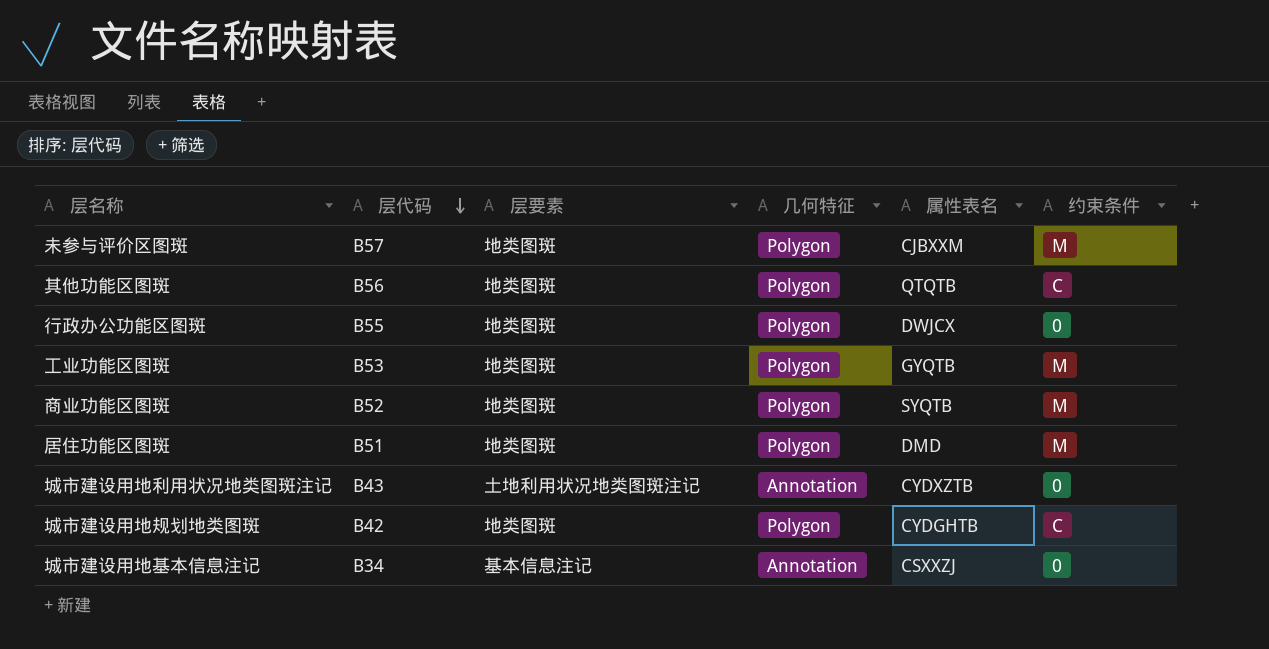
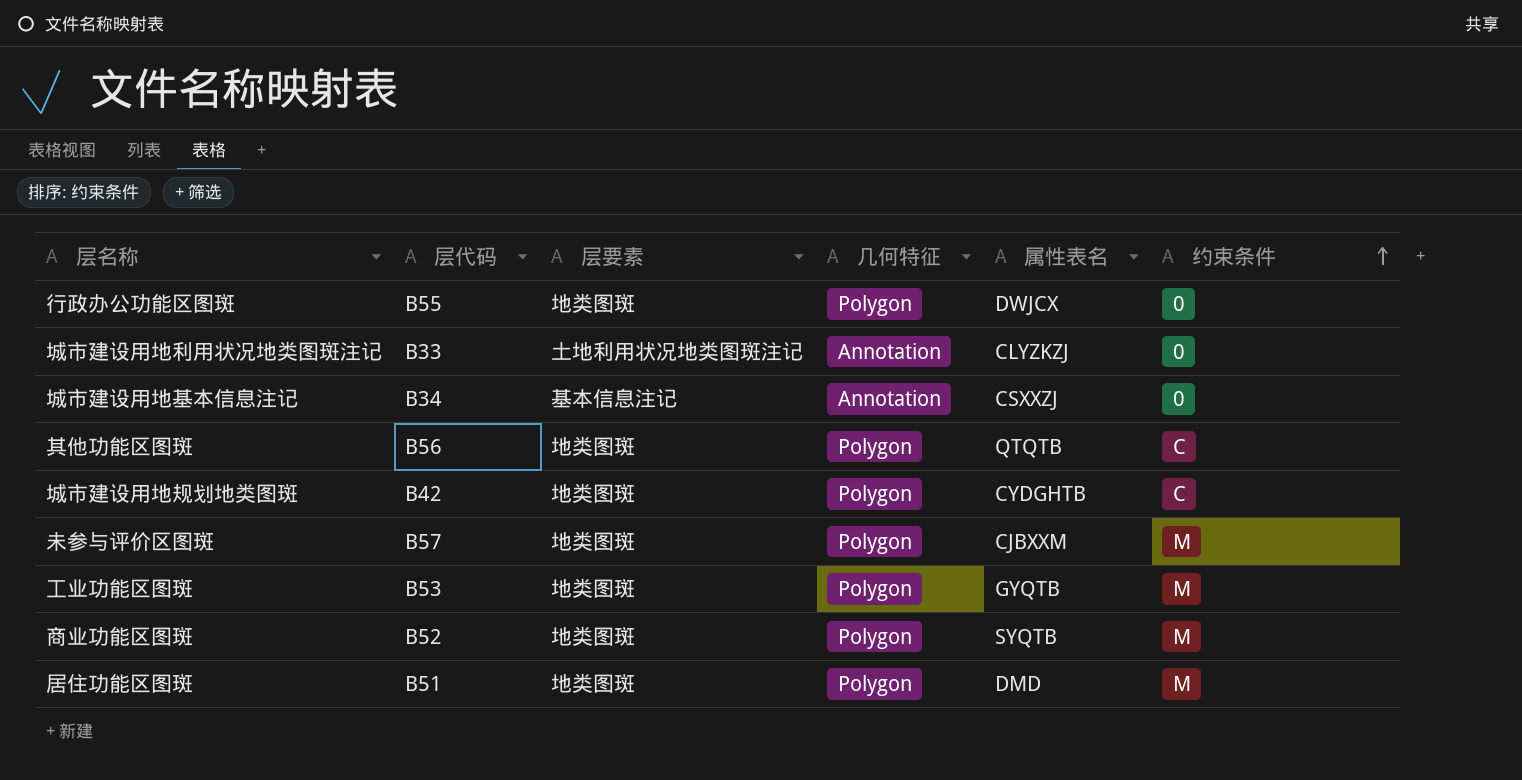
row order: 层代码 descending -> 约束条件 ascending
城市建设用地利用状况地类图斑注记 | 层代码: B43 -> B33
城市建设用地利用状况地类图斑注记 | 属性表名: CYDXZTB -> CLYZKZJ

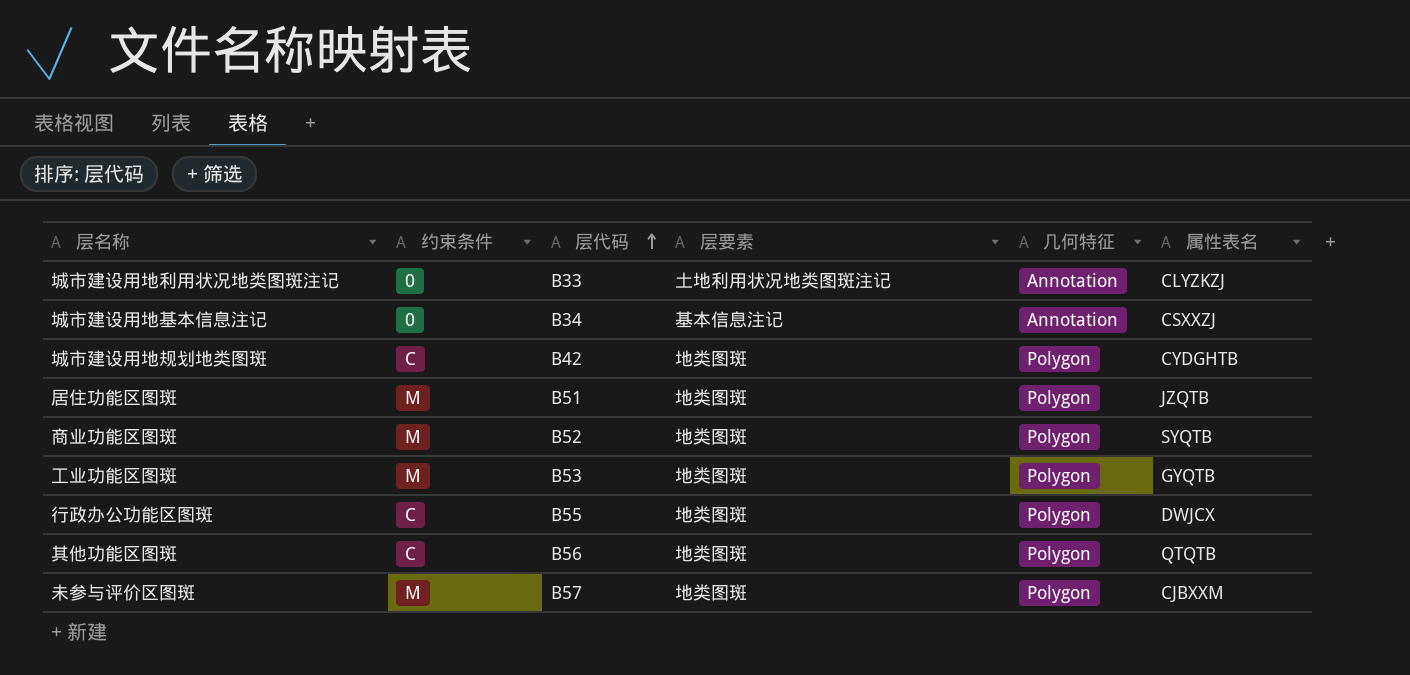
row order: 约束条件 ascending -> 层代码 ascending
column 约束条件 | position: 6 -> 2
居住功能区图斑 | 属性表名: DMD -> JZQTB
行政办公功能区图斑 | 约束条件: 0 -> C

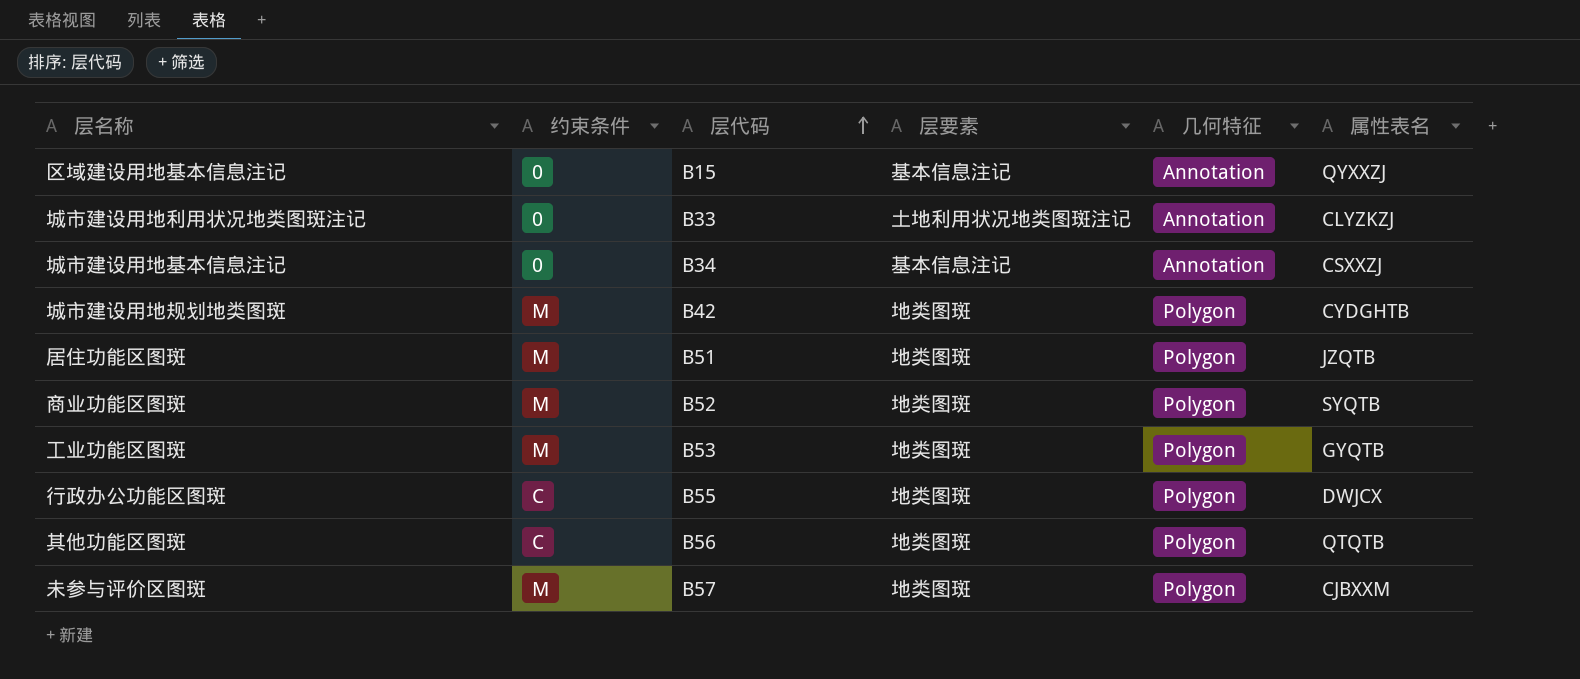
row 区域建设用地基本信息注记: none -> 0 | B15 | 基本信息注记 | Annotation | QYXXZJ
城市建设用地规划地类图斑 | 约束条件: C -> M

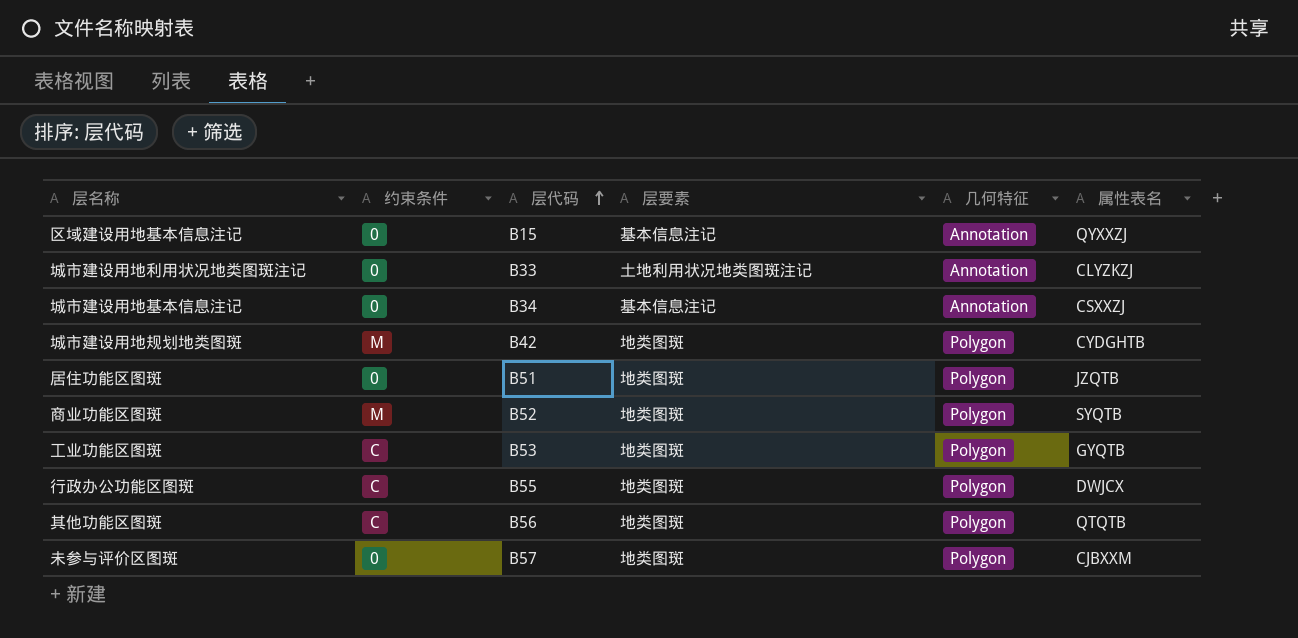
居住功能区图斑 | 约束条件: M -> 0
工业功能区图斑 | 约束条件: M -> C
未参与评价区图斑 | 约束条件: M -> 0

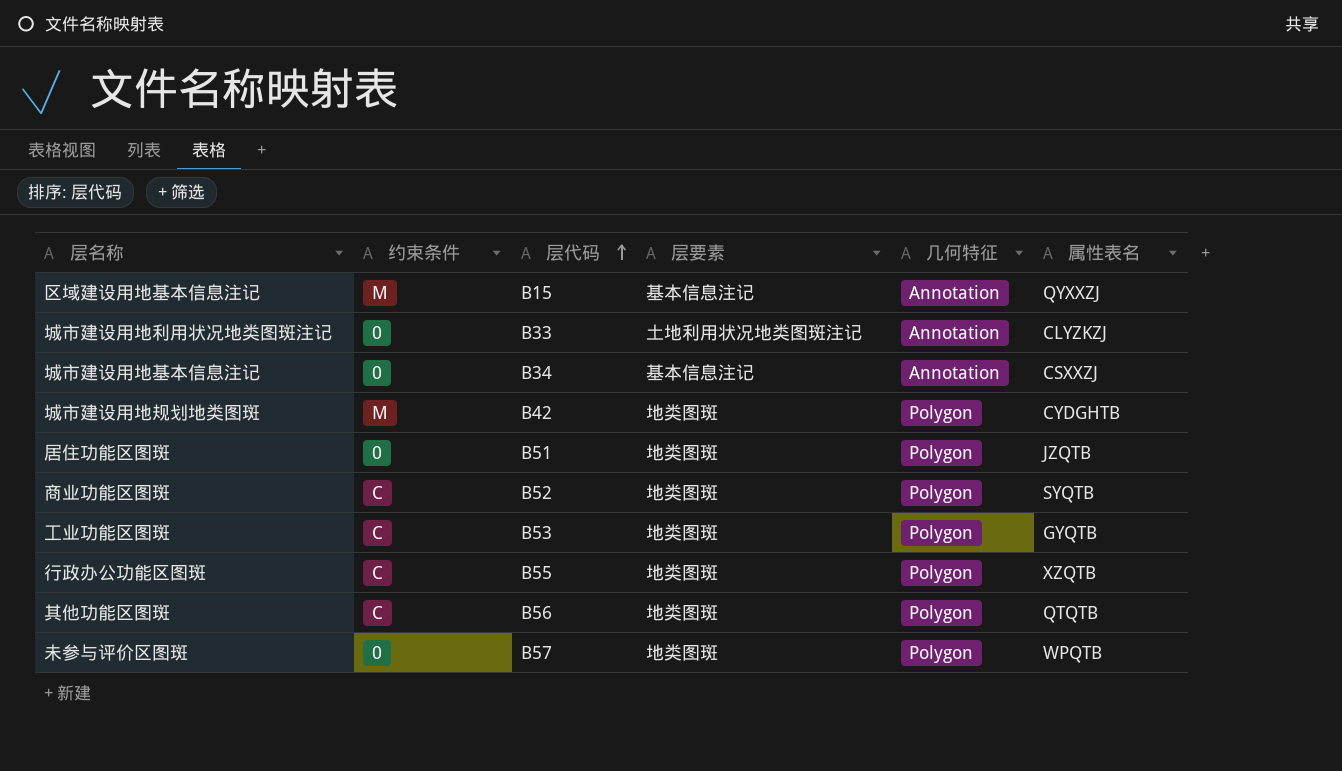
区域建设用地基本信息注记 | 约束条件: 0 -> M
商业功能区图斑 | 约束条件: M -> C
行政办公功能区图斑 | 属性表名: DWJCX -> XZQTB
未参与评价区图斑 | 属性表名: CJBXXM -> WPQTB

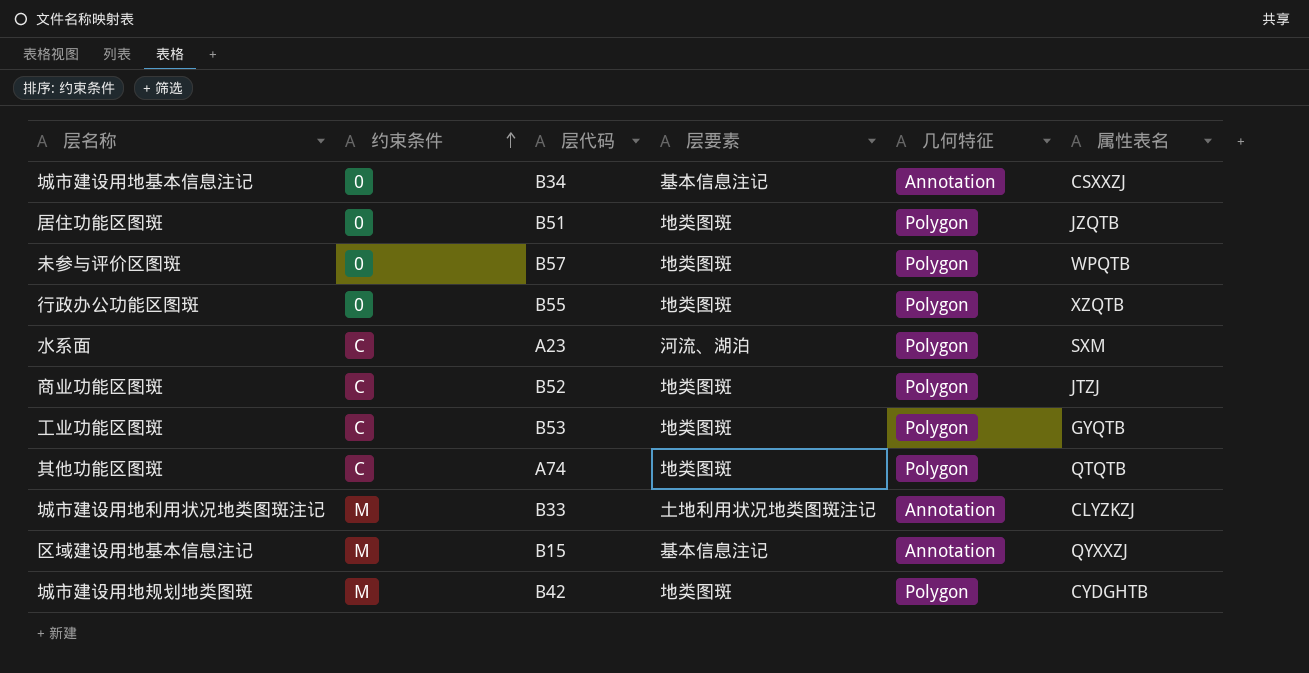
row order: 层代码 ascending -> 约束条件 ascending
行政办公功能区图斑 | 约束条件: C -> 0
row 水系面: none -> C | A23 | 河流、湖泊 | Polygon | SXM
商业功能区图斑 | 属性表名: SYQTB -> JTZJ
其他功能区图斑 | 层代码: B56 -> A74
城市建设用地利用状况地类图斑注记 | 约束条件: 0 -> M

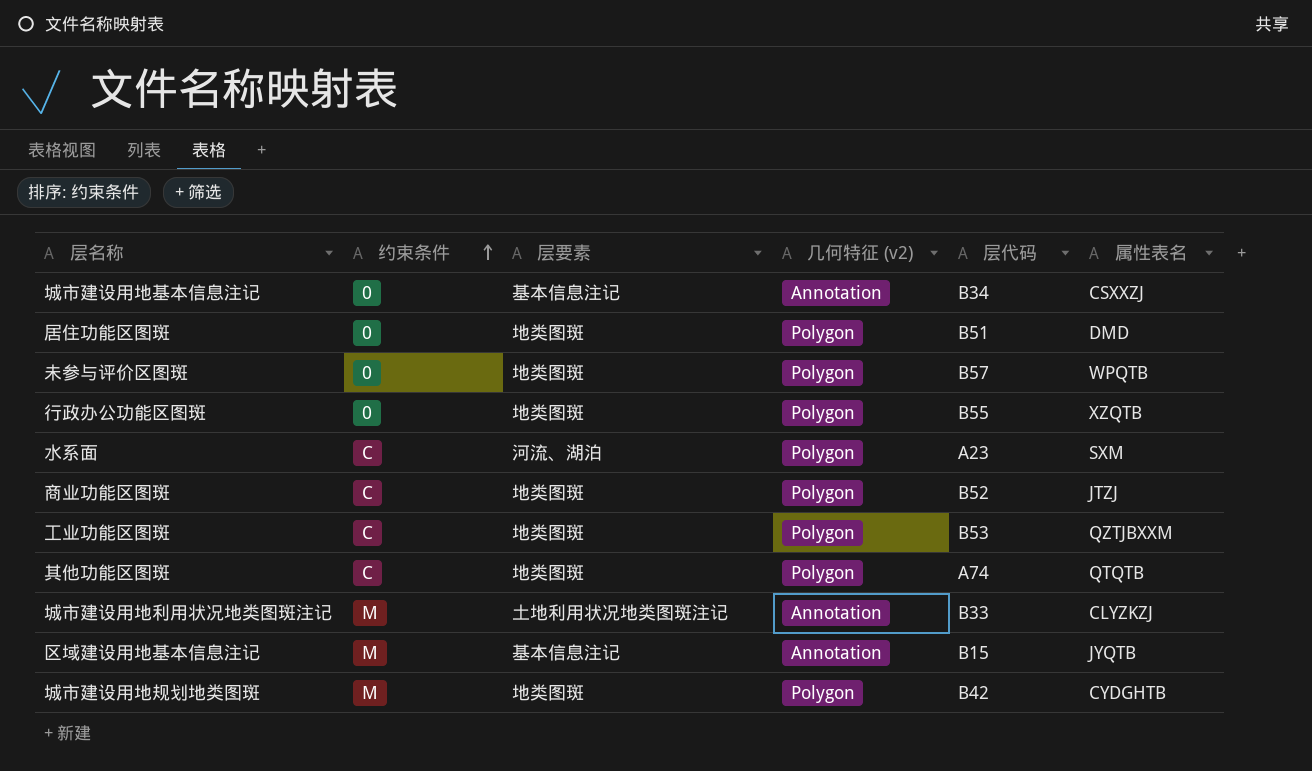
column name: 几何特征 -> 几何特征 (v2)
column 层代码 | position: 3 -> 5
居住功能区图斑 | 属性表名: JZQTB -> DMD
工业功能区图斑 | 属性表名: GYQTB -> QZTJBXXM
区域建设用地基本信息注记 | 属性表名: QYXXZJ -> JYQTB

